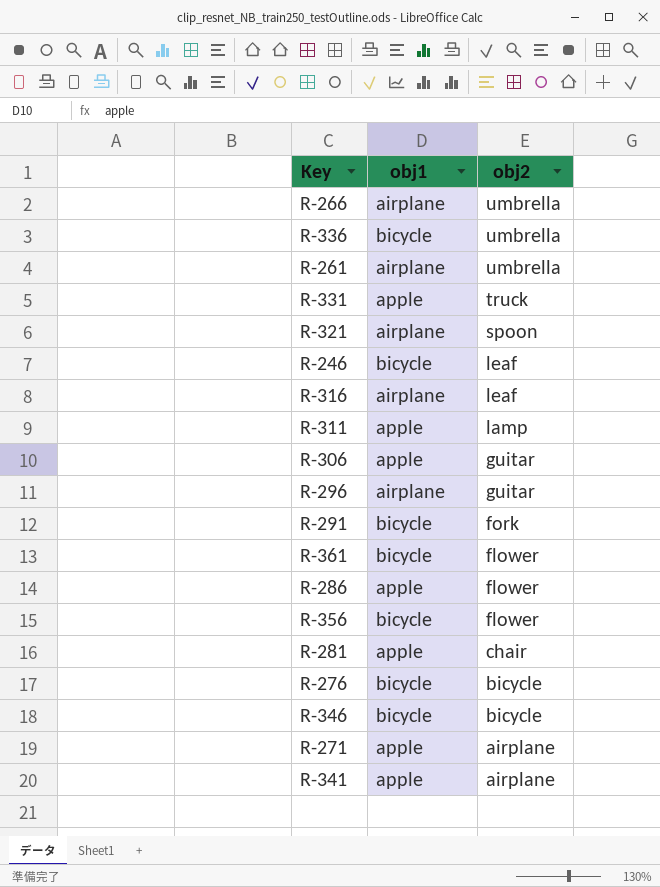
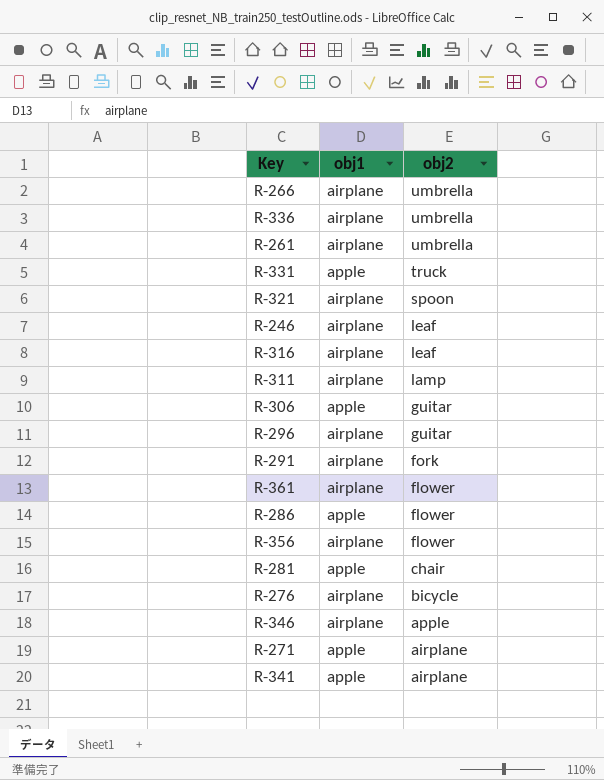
R-336 | obj1: bicycle -> airplane
R-246 | obj1: bicycle -> airplane
R-311 | obj1: apple -> airplane
R-291 | obj1: bicycle -> airplane
R-361 | obj1: bicycle -> airplane
R-356 | obj1: bicycle -> airplane
R-276 | obj1: bicycle -> airplane
R-346 | obj1: bicycle -> airplane
R-346 | obj2: bicycle -> apple

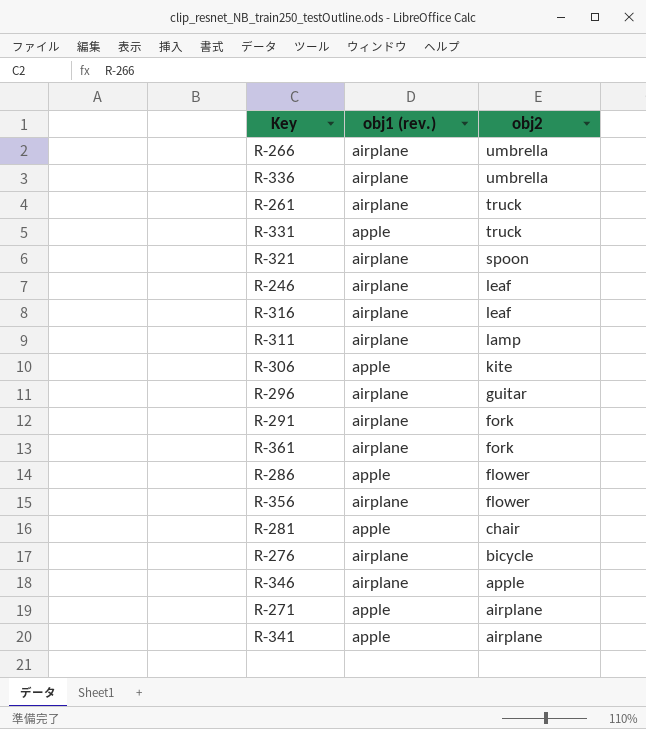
column name: obj1 -> obj1 (rev.)
R-261 | obj2: umbrella -> truck
R-306 | obj2: guitar -> kite
R-361 | obj2: flower -> fork

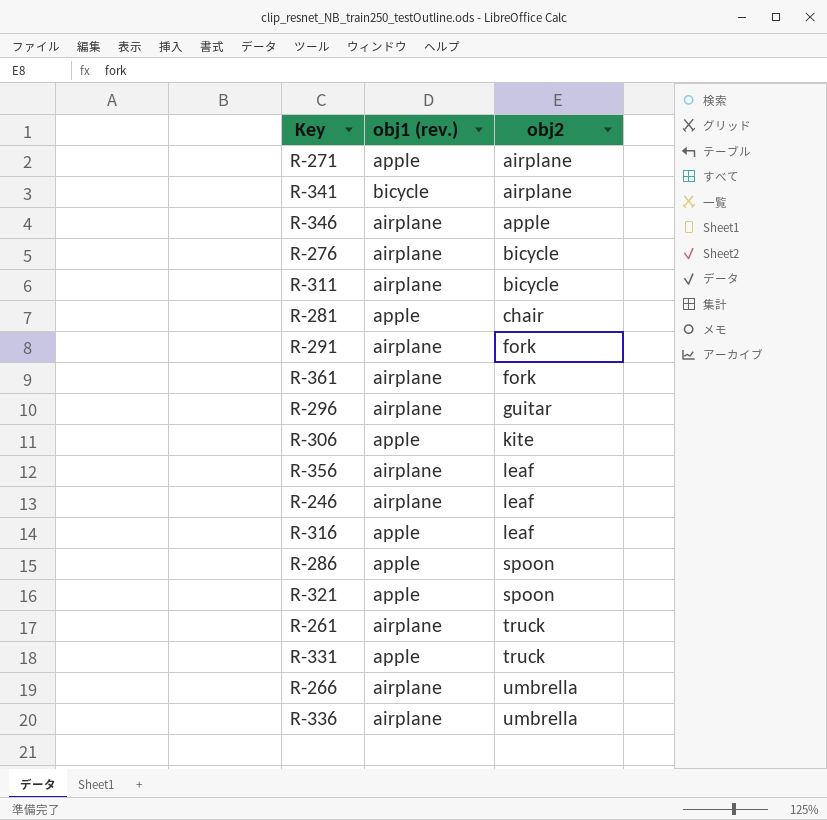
row order: obj2 descending -> obj2 ascending
R-341 | obj1 (rev.): apple -> bicycle
R-311 | obj2: lamp -> bicycle
R-356 | obj2: flower -> leaf
R-316 | obj1 (rev.): airplane -> apple
R-286 | obj2: flower -> spoon
R-321 | obj1 (rev.): airplane -> apple

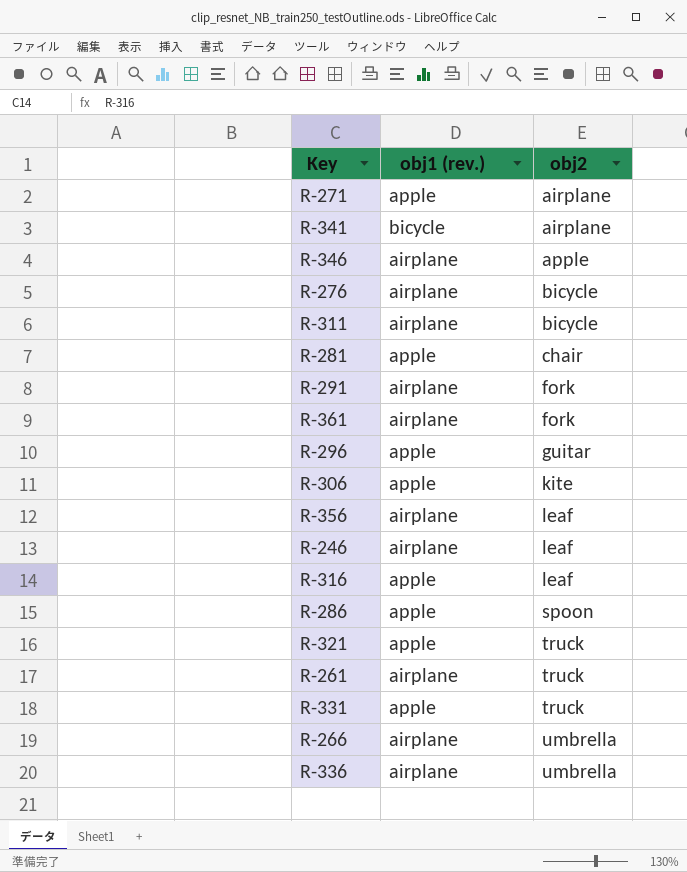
R-296 | obj1 (rev.): airplane -> apple
R-321 | obj2: spoon -> truck

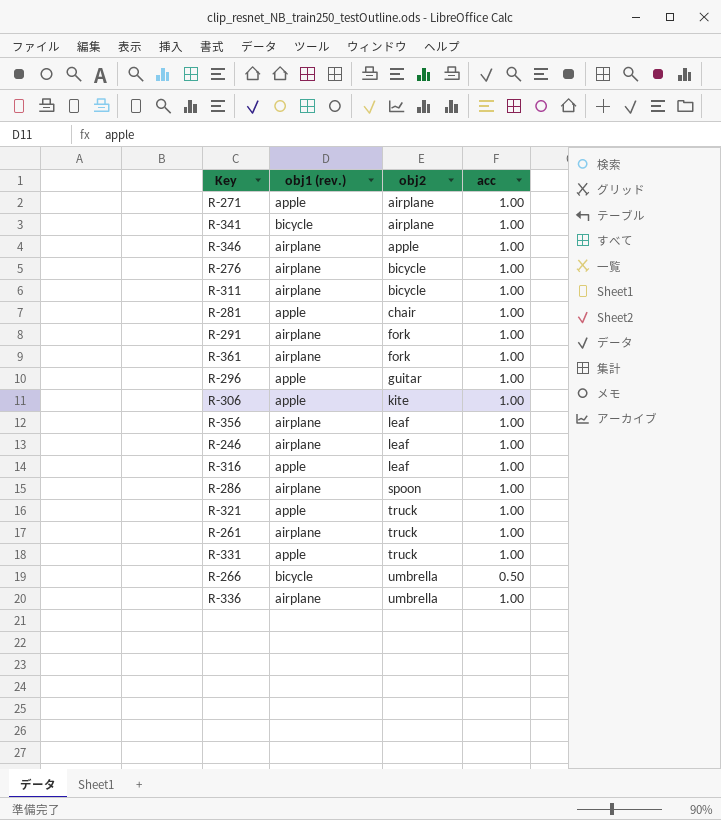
column acc | position: none -> 4
R-286 | obj1 (rev.): apple -> airplane
R-266 | obj1 (rev.): airplane -> bicycle

